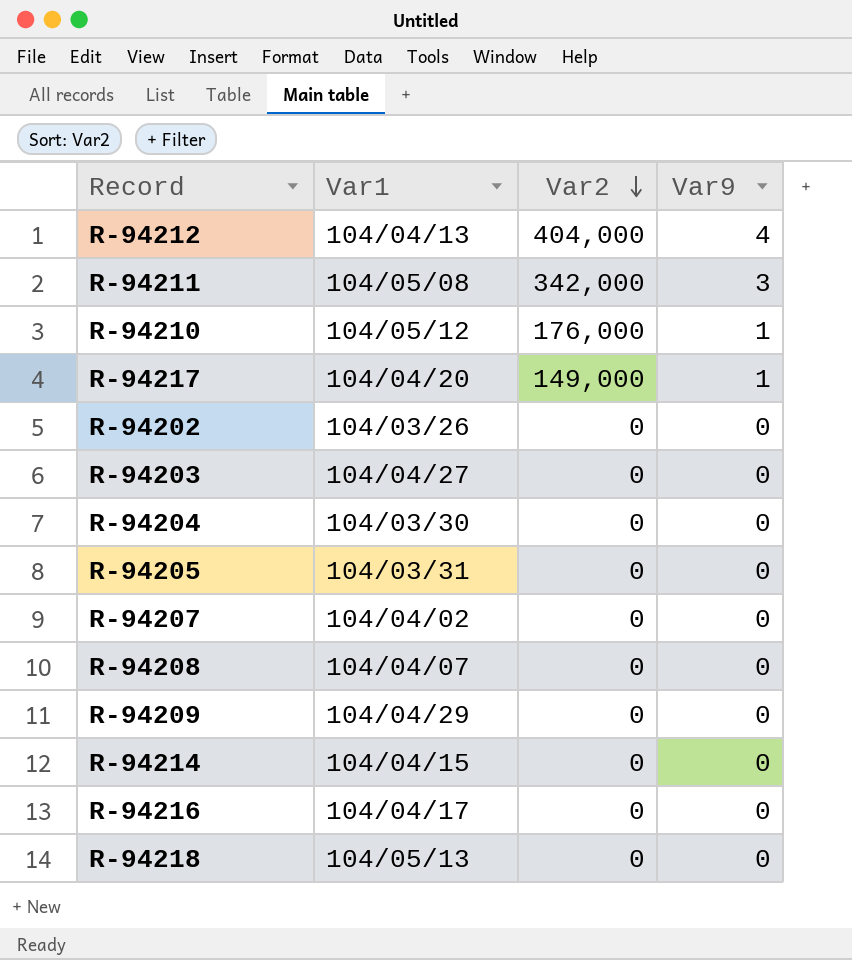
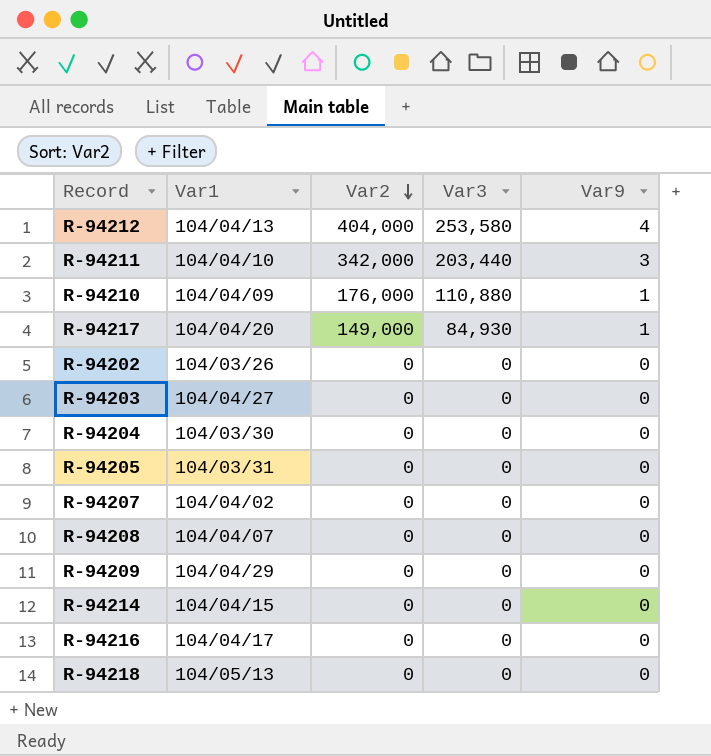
column Var3 | position: none -> 4
R-94211 | Var1: 104/05/08 -> 104/04/10
R-94210 | Var1: 104/05/12 -> 104/04/09

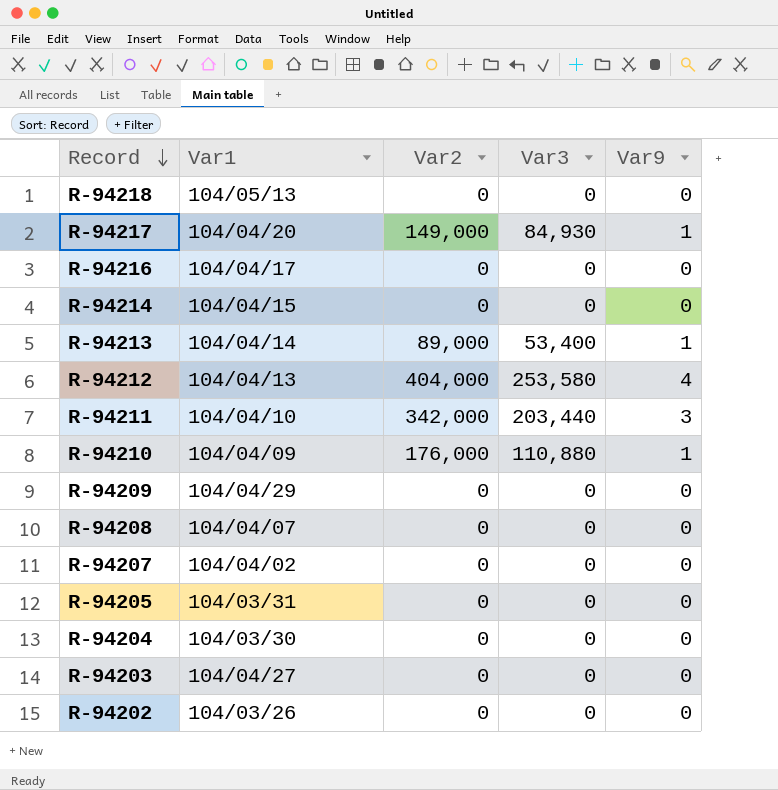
row order: Var2 descending -> Record descending
row R-94213: none -> 104/04/14 | 89,000 | 53,400 | 1

